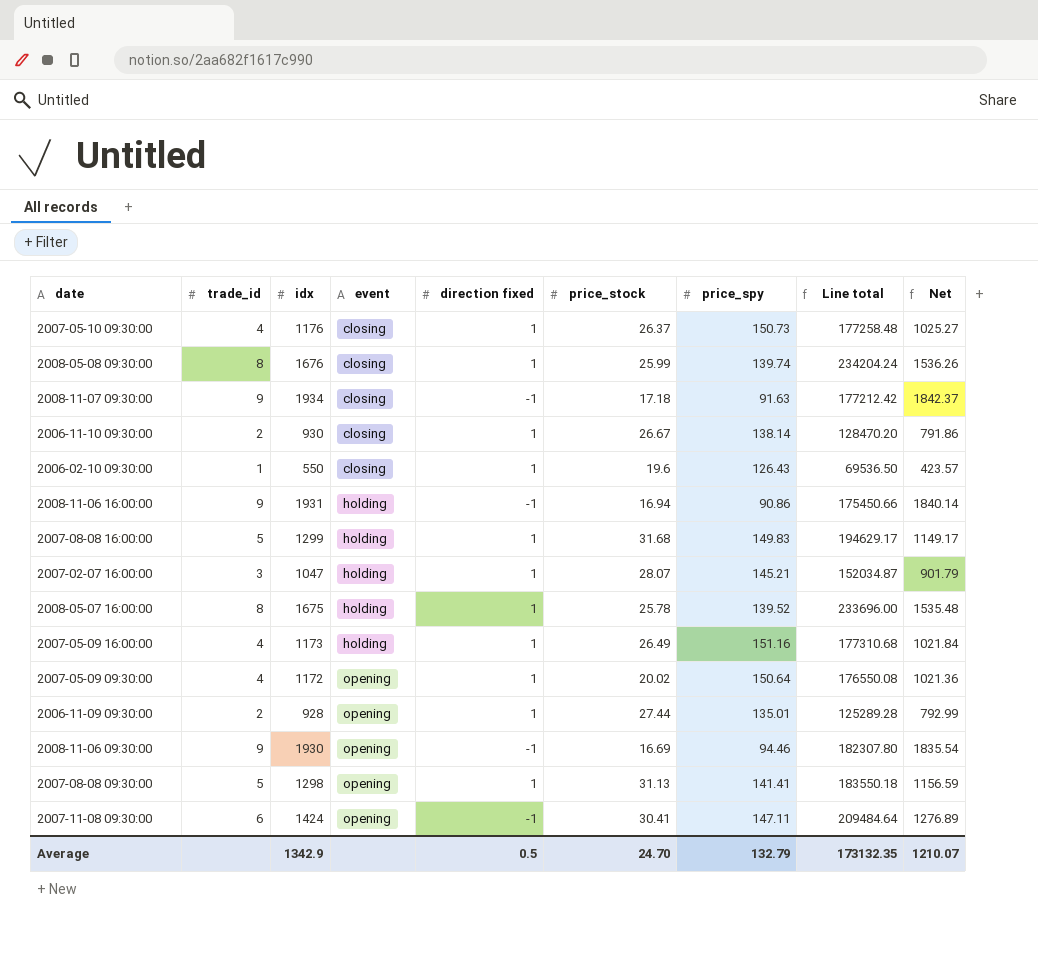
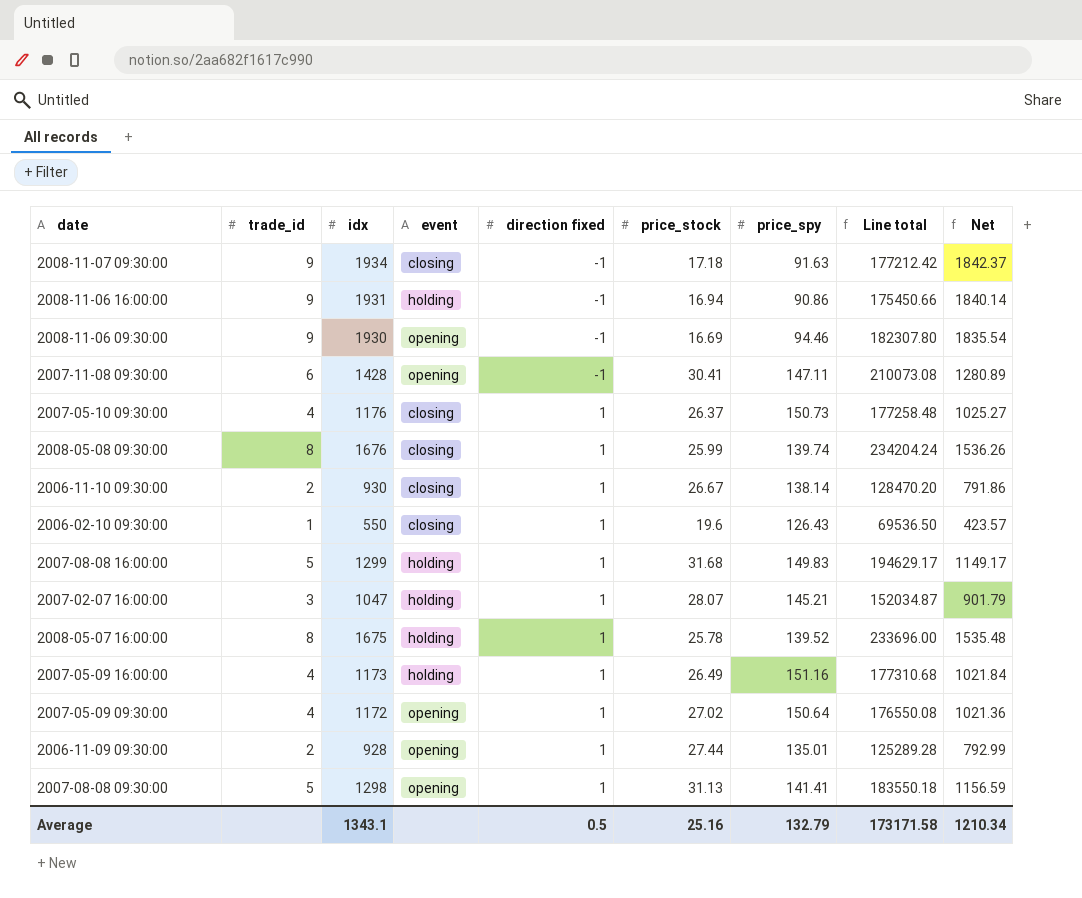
row order: event ascending -> direction fixed ascending
2007-11-08 09:30:00 | idx: 1424 -> 1428
2007-11-08 09:30:00 | Line total: 209484.64 -> 210073.08
2007-11-08 09:30:00 | Net: 1276.89 -> 1280.89
2007-05-09 09:30:00 | price_stock: 20.02 -> 27.02
Average | idx: 1342.9 -> 1343.1
Average | price_stock: 24.70 -> 25.16
Average | Line total: 173132.35 -> 173171.58
Average | Net: 1210.07 -> 1210.34

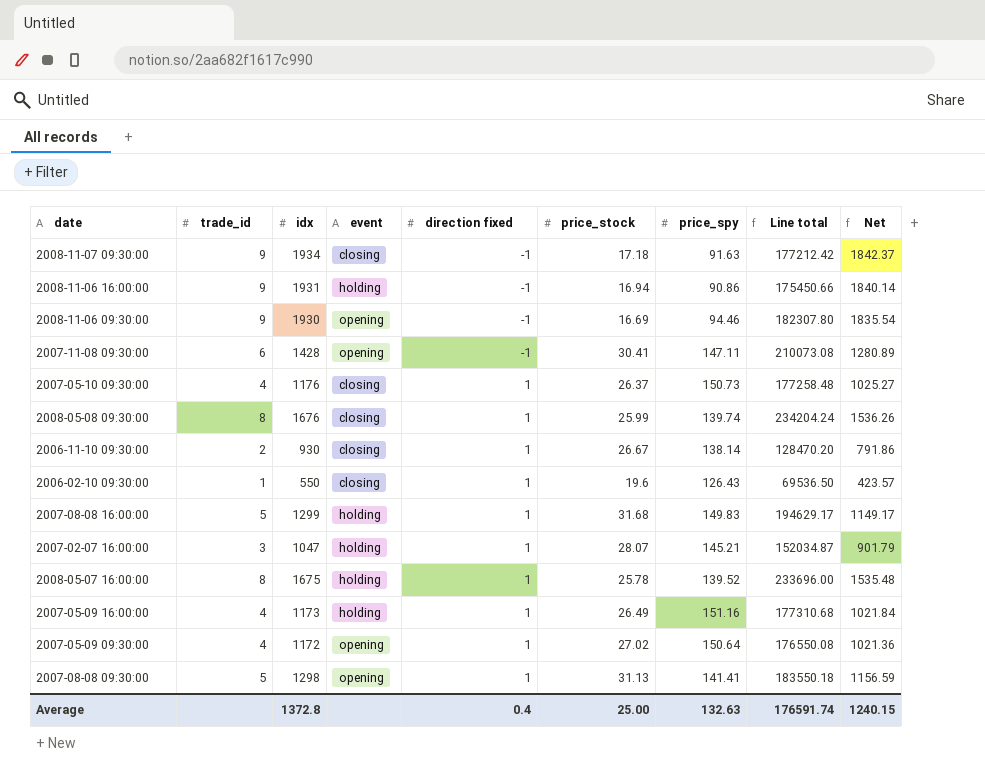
row 2006-11-09 09:30:00: 2 | 928 | opening | 1 | 27.44 | 135.01 | 125289.28 | 792.99 -> none
Average | idx: 1343.1 -> 1372.8
Average | direction fixed: 0.5 -> 0.4
Average | price_stock: 25.16 -> 25.00
Average | price_spy: 132.79 -> 132.63
Average | Line total: 173171.58 -> 176591.74
Average | Net: 1210.34 -> 1240.15

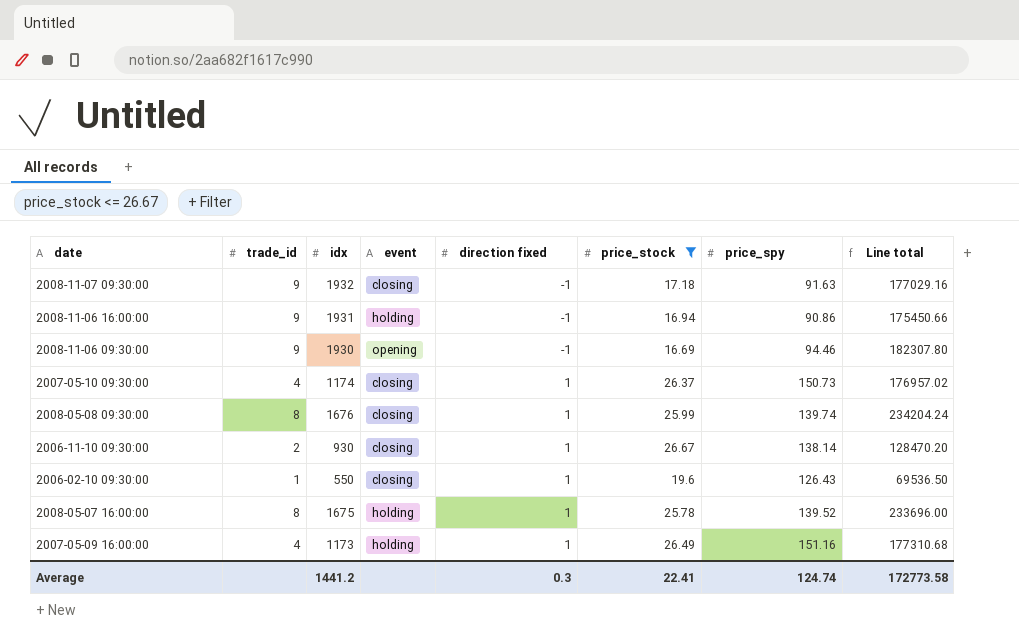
filter: none -> price_stock <= 26.67
column Net | formula: [idx] - [price_spy] -> none
2008-11-07 09:30:00 | idx: 1934 -> 1932
2008-11-07 09:30:00 | Line total: 177212.42 -> 177029.16
2007-05-10 09:30:00 | idx: 1176 -> 1174
2007-05-10 09:30:00 | Line total: 177258.48 -> 176957.02
Average | idx: 1372.8 -> 1441.2
Average | direction fixed: 0.4 -> 0.3
Average | price_stock: 25.00 -> 22.41
Average | price_spy: 132.63 -> 124.74
Average | Line total: 176591.74 -> 172773.58

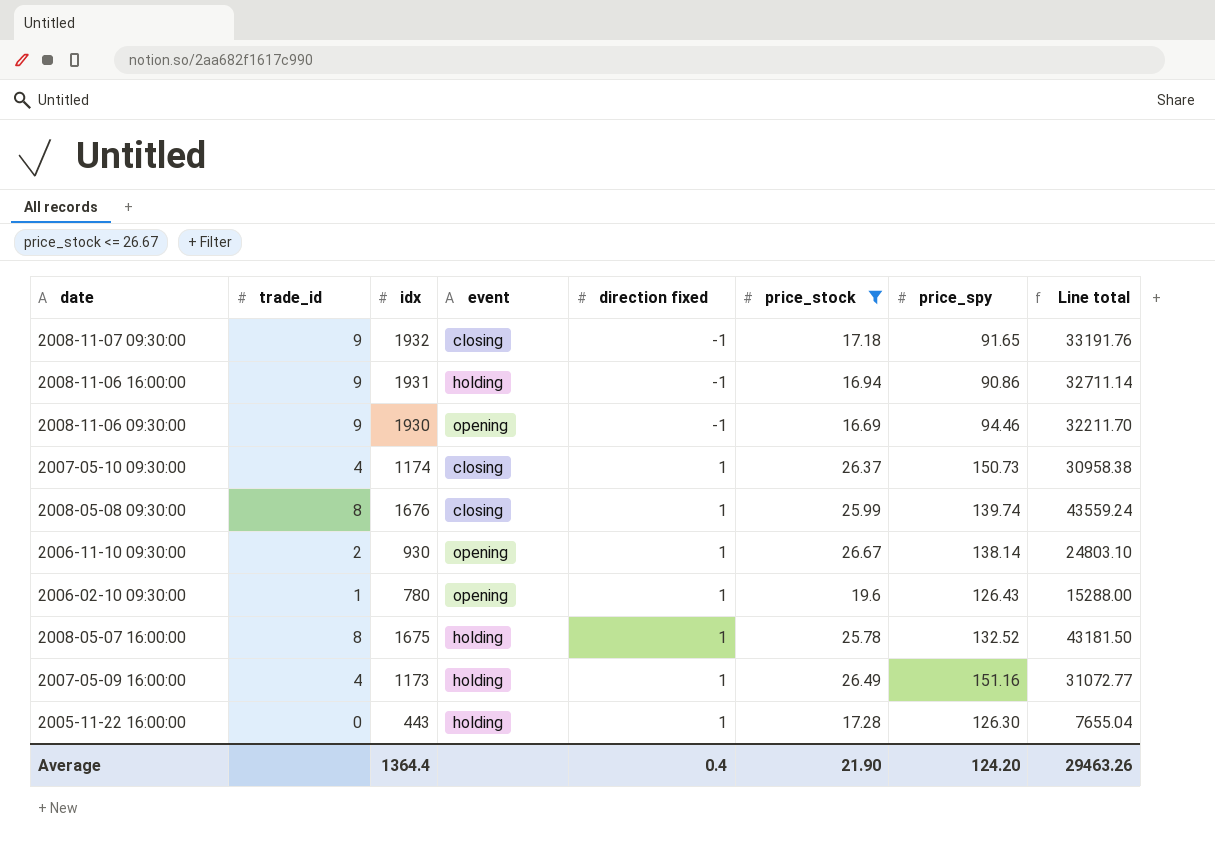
column Line total | formula: [idx] * [price_spy] -> [idx] * [price_stock]
2008-11-07 09:30:00 | price_spy: 91.63 -> 91.65
2006-11-10 09:30:00 | event: closing -> opening
2006-02-10 09:30:00 | idx: 550 -> 780
2006-02-10 09:30:00 | event: closing -> opening
2008-05-07 16:00:00 | price_spy: 139.52 -> 132.52
row 2005-11-22 16:00:00: none -> 0 | 443 | holding | 1 | 17.28 | 126.30 | 7655.04
Average | idx: 1441.2 -> 1364.4
Average | direction fixed: 0.3 -> 0.4
Average | price_stock: 22.41 -> 21.90
Average | price_spy: 124.74 -> 124.20
Average | Line total: 172773.58 -> 29463.26

